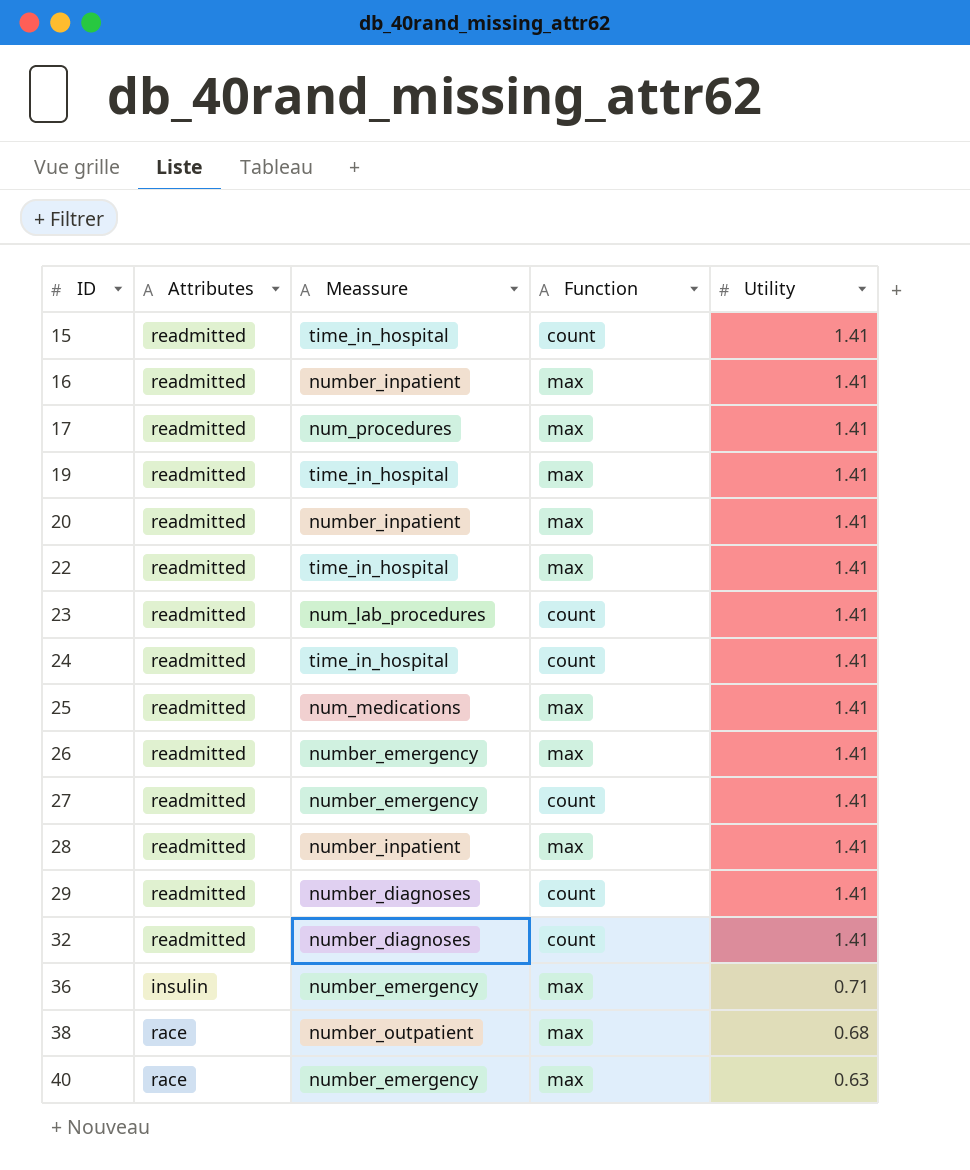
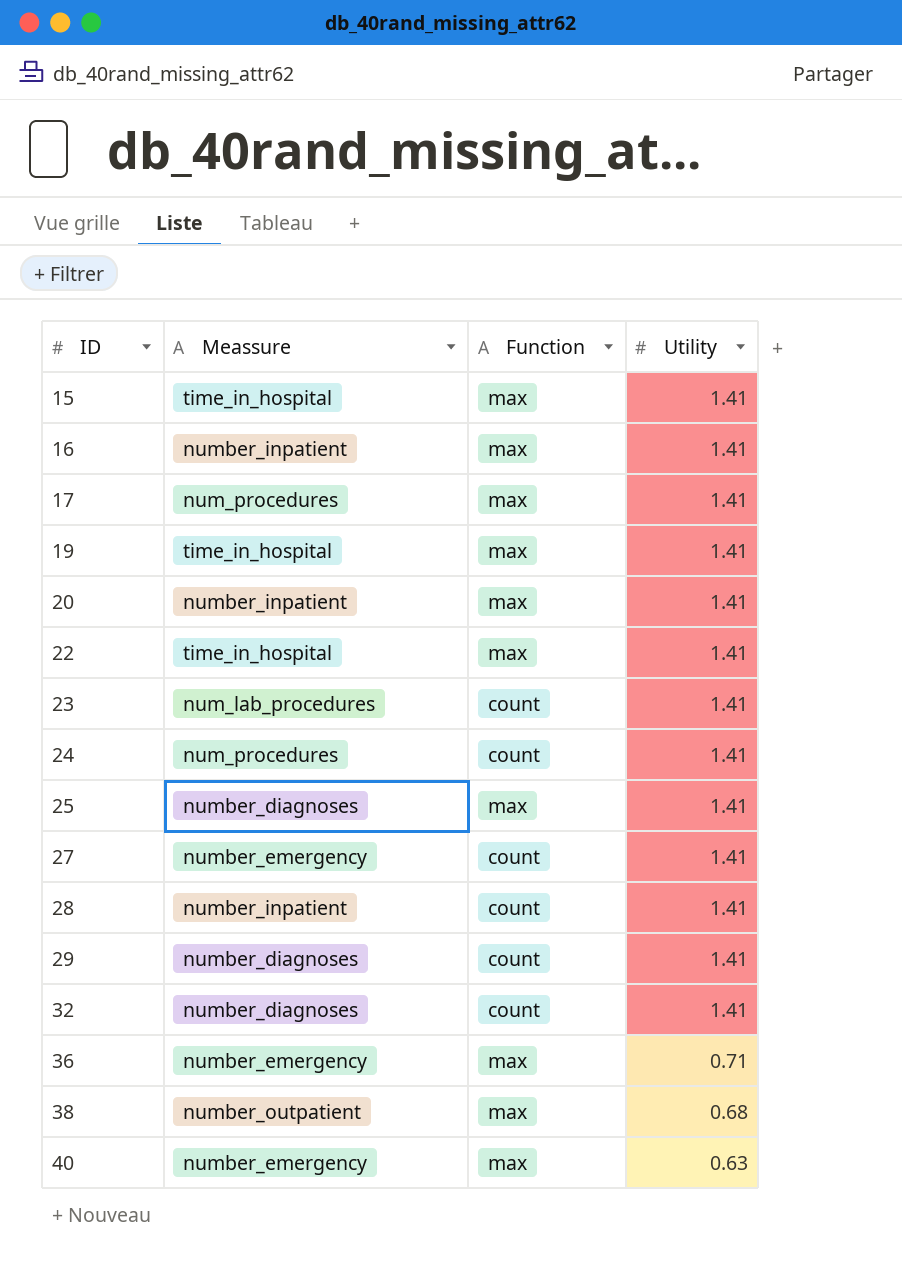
column Attributes | position: 2 -> none
row 26: readmitted | number_emergency | max | 1.41 -> none
15 | Function: count -> max
24 | Meassure: time_in_hospital -> num_procedures
25 | Meassure: num_medications -> number_diagnoses
28 | Function: max -> count

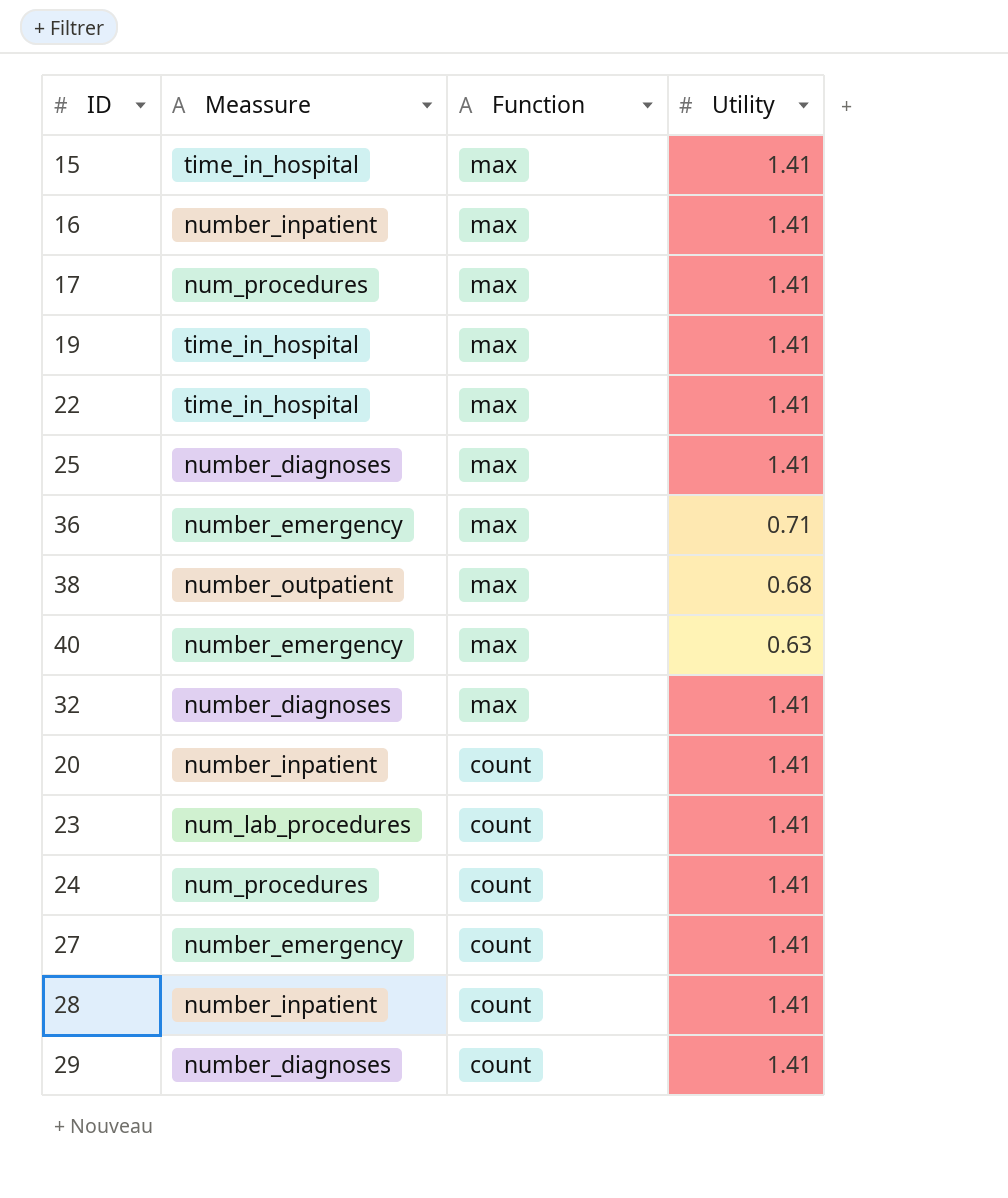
row order: ID ascending -> Function descending
32 | Function: count -> max
20 | Function: max -> count

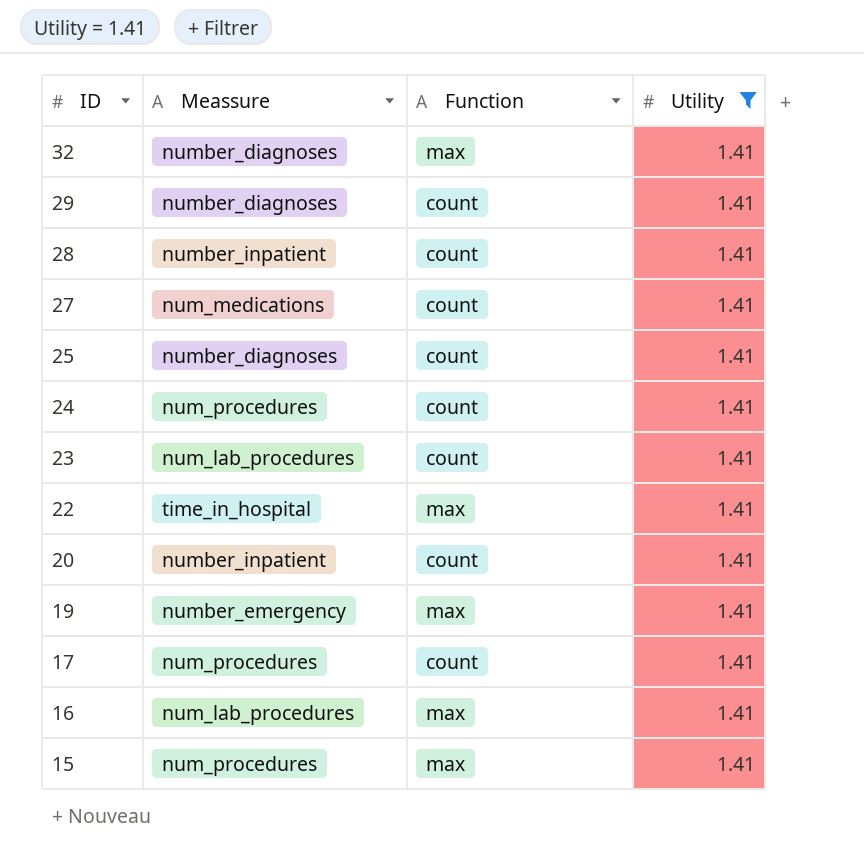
filter: none -> Utility = 1.41
row order: Function descending -> ID descending
27 | Meassure: number_emergency -> num_medications
25 | Function: max -> count
19 | Meassure: time_in_hospital -> number_emergency
17 | Function: max -> count
16 | Meassure: number_inpatient -> num_lab_procedures
15 | Meassure: time_in_hospital -> num_procedures

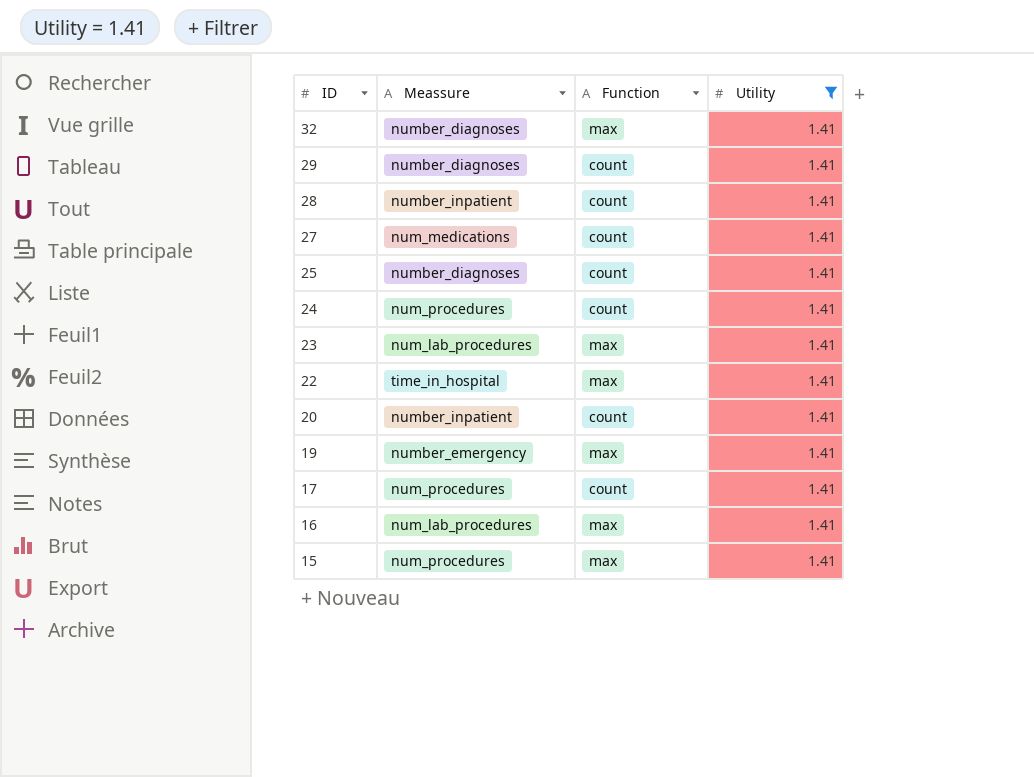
23 | Function: count -> max

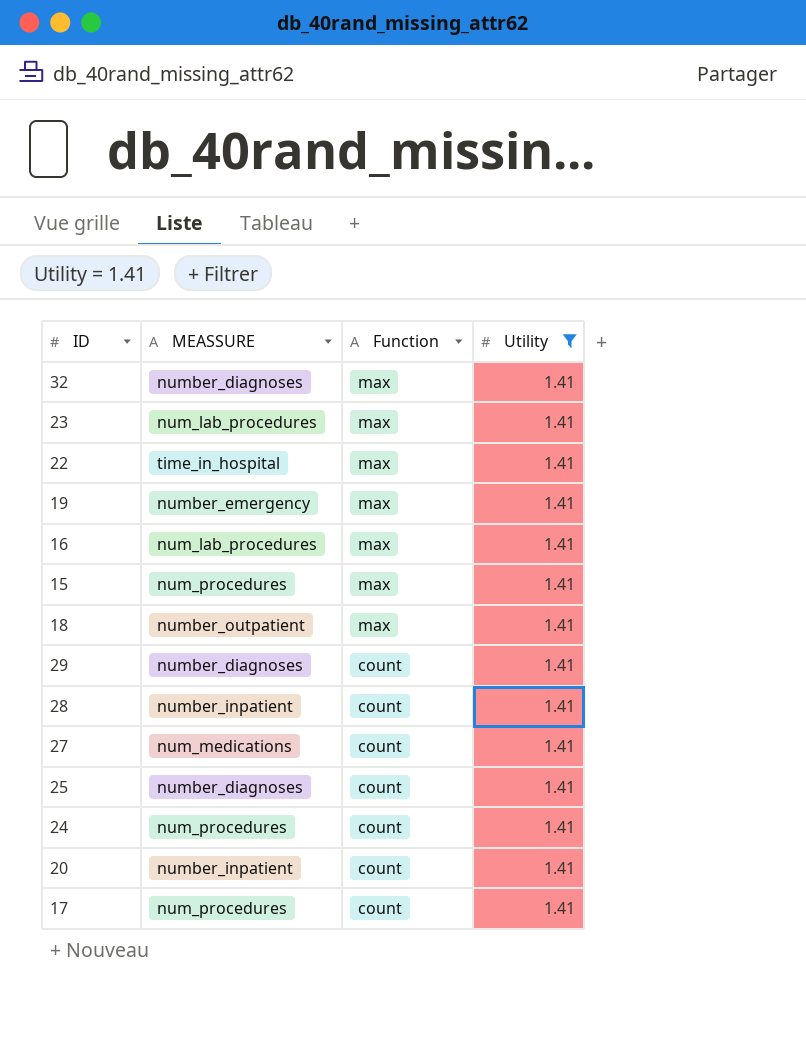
row order: ID descending -> Function descending
column name: Meassure -> MEASSURE
row 18: none -> number_outpatient | max | 1.41

